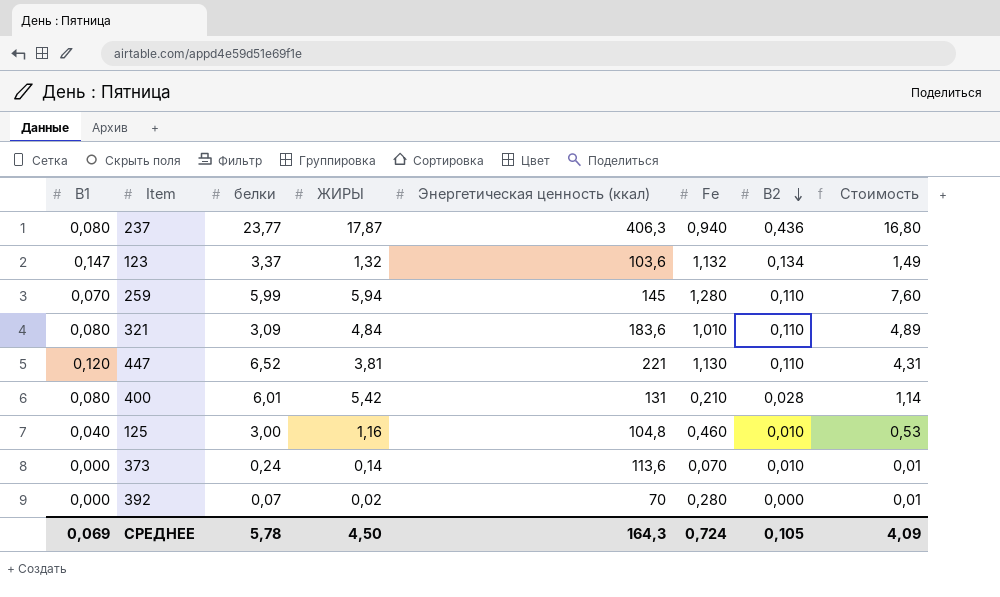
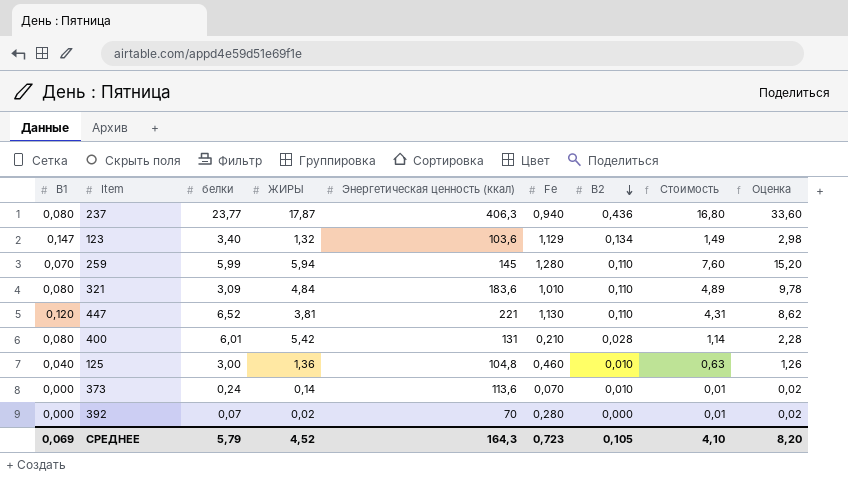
column Оценка | formula: none -> [Стоимость] * 2
123 | белки: 3,37 -> 3,40
123 | Fe: 1,132 -> 1,129
125 | ЖИРЫ: 1,16 -> 1,36
125 | Стоимость: 0,53 -> 0,63
СРЕДНЕЕ | белки: 5,78 -> 5,79
СРЕДНЕЕ | ЖИРЫ: 4,50 -> 4,52
СРЕДНЕЕ | Fe: 0,724 -> 0,723
СРЕДНЕЕ | Стоимость: 4,09 -> 4,10

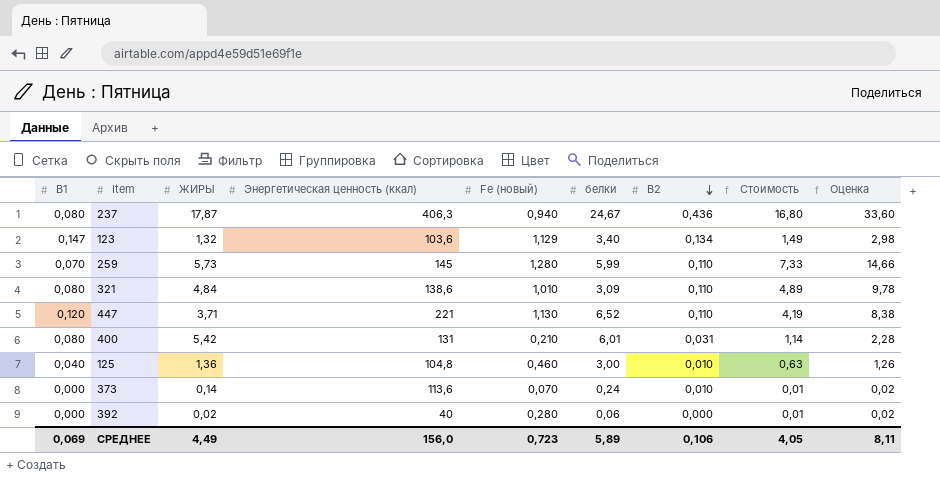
column name: Fe -> Fe (новый)
column белки | position: 3 -> 6
237 | белки: 23,77 -> 24,67
259 | ЖИРЫ: 5,94 -> 5,73
259 | Стоимость: 7,60 -> 7,33
259 | Оценка: 15,20 -> 14,66
321 | Энергетическая ценность (ккал): 183,6 -> 138,6
447 | ЖИРЫ: 3,81 -> 3,71
447 | Стоимость: 4,31 -> 4,19
447 | Оценка: 8,62 -> 8,38
400 | B2: 0,028 -> 0,031
392 | Энергетическая ценность (ккал): 70 -> 40
392 | белки: 0,07 -> 0,06
СРЕДНЕЕ | ЖИРЫ: 4,52 -> 4,49
СРЕДНЕЕ | Энергетическая ценность (ккал): 164,3 -> 156,0
СРЕДНЕЕ | белки: 5,79 -> 5,89
СРЕДНЕЕ | B2: 0,105 -> 0,106
СРЕДНЕЕ | Стоимость: 4,10 -> 4,05
СРЕДНЕЕ | Оценка: 8,20 -> 8,11

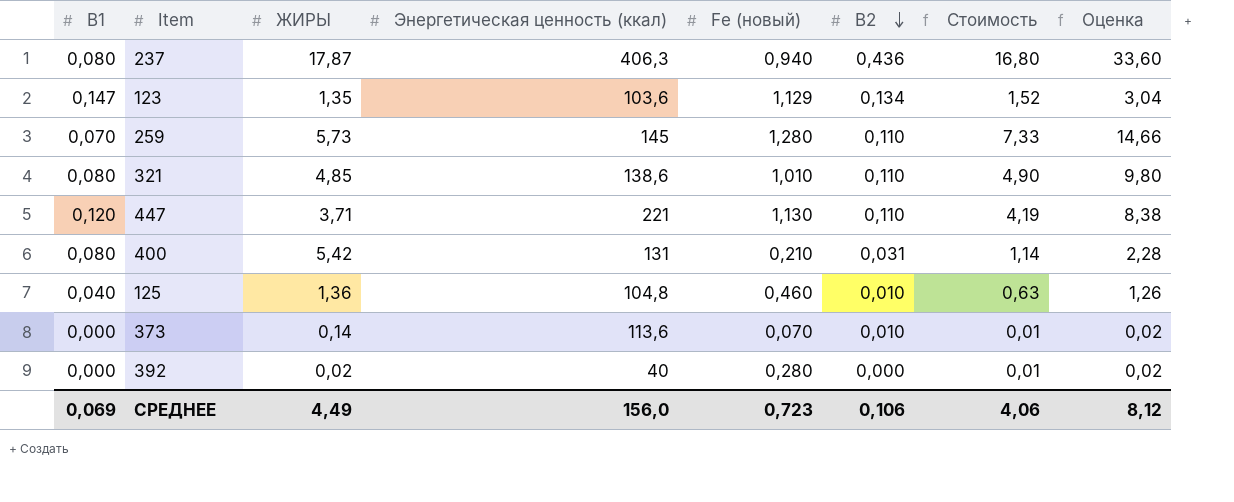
column белки | position: 6 -> none
123 | ЖИРЫ: 1,32 -> 1,35
123 | Стоимость: 1,49 -> 1,52
123 | Оценка: 2,98 -> 3,04
321 | ЖИРЫ: 4,84 -> 4,85
321 | Стоимость: 4,89 -> 4,90
321 | Оценка: 9,78 -> 9,80
СРЕДНЕЕ | Стоимость: 4,05 -> 4,06
СРЕДНЕЕ | Оценка: 8,11 -> 8,12

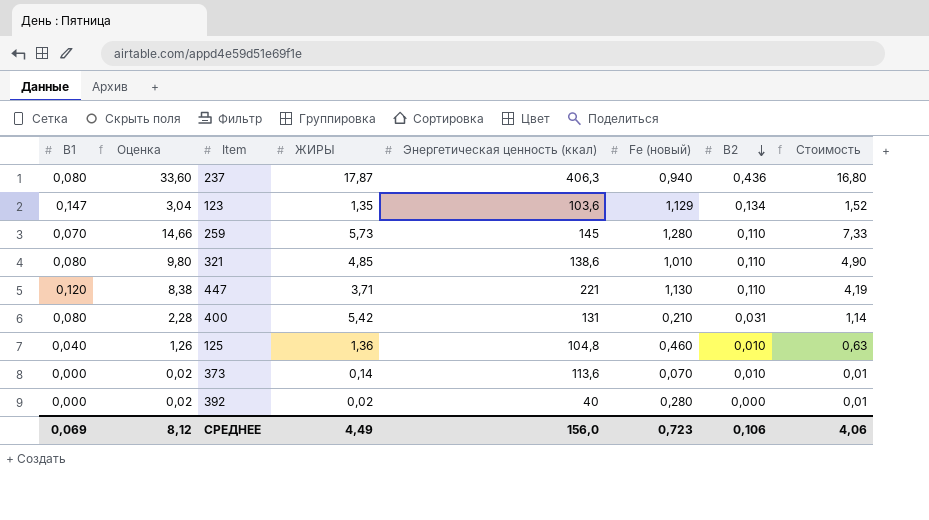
column Оценка | position: 8 -> 2

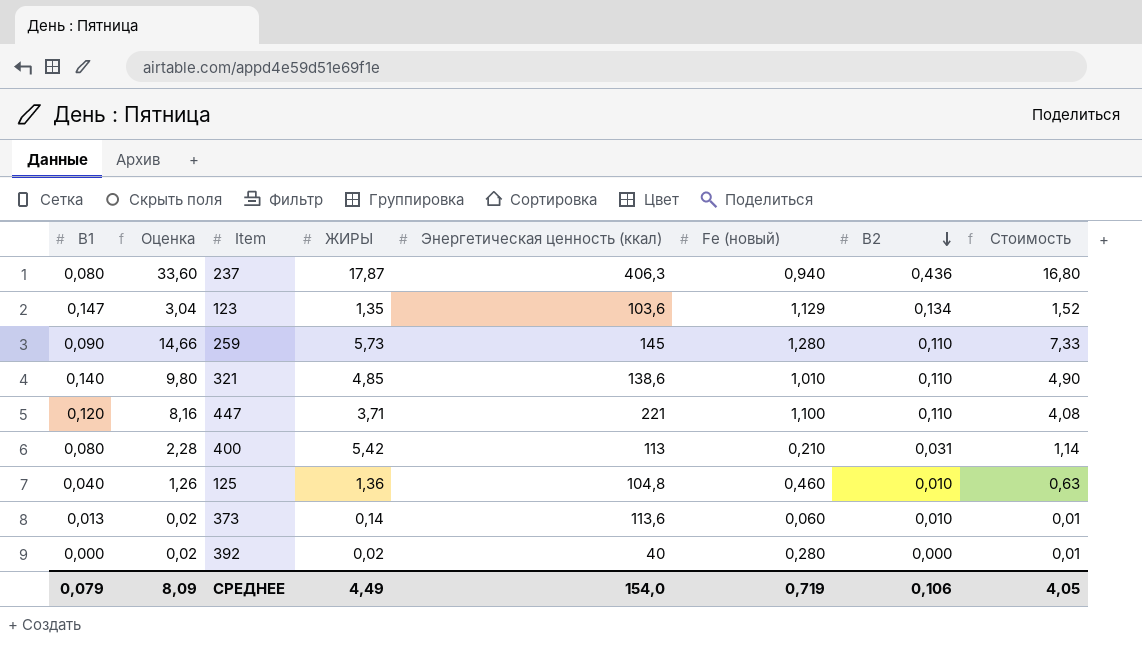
259 | B1: 0,070 -> 0,090
321 | B1: 0,080 -> 0,140
447 | Оценка: 8,38 -> 8,16
447 | Fe (новый): 1,130 -> 1,100
447 | Стоимость: 4,19 -> 4,08
400 | Энергетическая ценность (ккал): 131 -> 113
373 | B1: 0,000 -> 0,013
373 | Fe (новый): 0,070 -> 0,060
СРЕДНЕЕ | B1: 0,069 -> 0,079
СРЕДНЕЕ | Оценка: 8,12 -> 8,09
СРЕДНЕЕ | Энергетическая ценность (ккал): 156,0 -> 154,0
СРЕДНЕЕ | Fe (новый): 0,723 -> 0,719
СРЕДНЕЕ | Стоимость: 4,06 -> 4,05

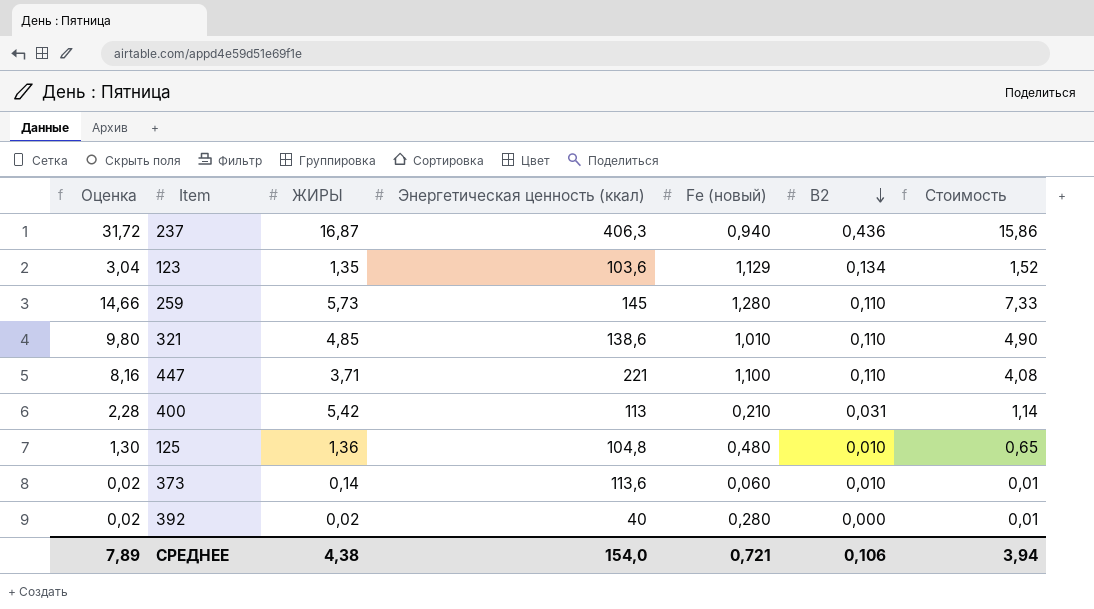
column B1 | position: 1 -> none
237 | Оценка: 33,60 -> 31,72
237 | ЖИРЫ: 17,87 -> 16,87
237 | Стоимость: 16,80 -> 15,86
125 | Оценка: 1,26 -> 1,30
125 | Fe (новый): 0,460 -> 0,480
125 | Стоимость: 0,63 -> 0,65
СРЕДНЕЕ | Оценка: 8,09 -> 7,89
СРЕДНЕЕ | ЖИРЫ: 4,49 -> 4,38
СРЕДНЕЕ | Fe (новый): 0,719 -> 0,721
СРЕДНЕЕ | Стоимость: 4,05 -> 3,94

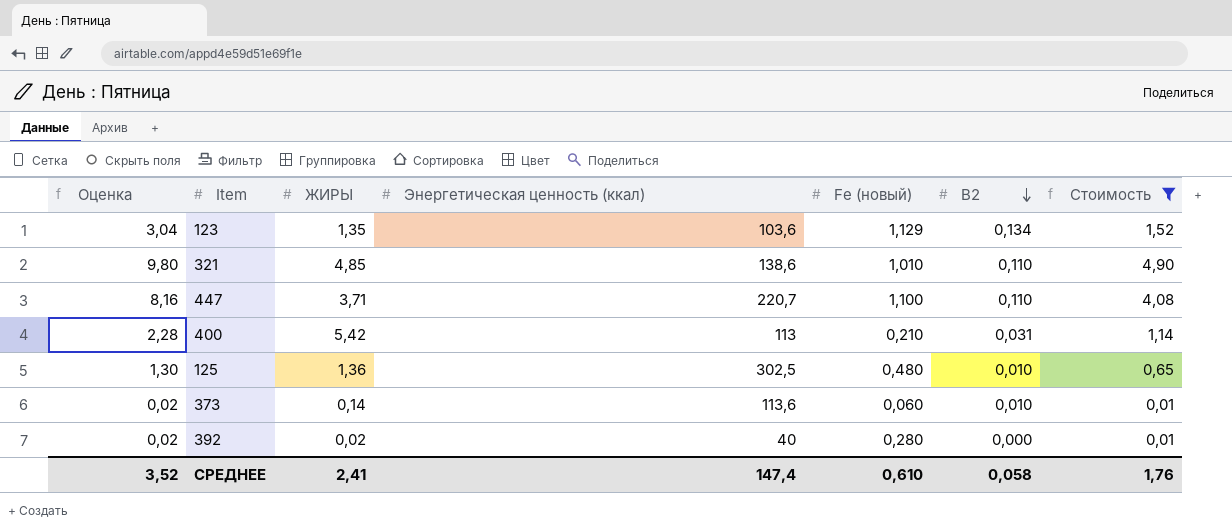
filter: none -> Стоимость <= 4,90
447 | Энергетическая ценность (ккал): 221 -> 220,7
125 | Энергетическая ценность (ккал): 104,8 -> 302,5
СРЕДНЕЕ | Оценка: 7,89 -> 3,52
СРЕДНЕЕ | ЖИРЫ: 4,38 -> 2,41
СРЕДНЕЕ | Энергетическая ценность (ккал): 154,0 -> 147,4
СРЕДНЕЕ | Fe (новый): 0,721 -> 0,610
СРЕДНЕЕ | B2: 0,106 -> 0,058
СРЕДНЕЕ | Стоимость: 3,94 -> 1,76

